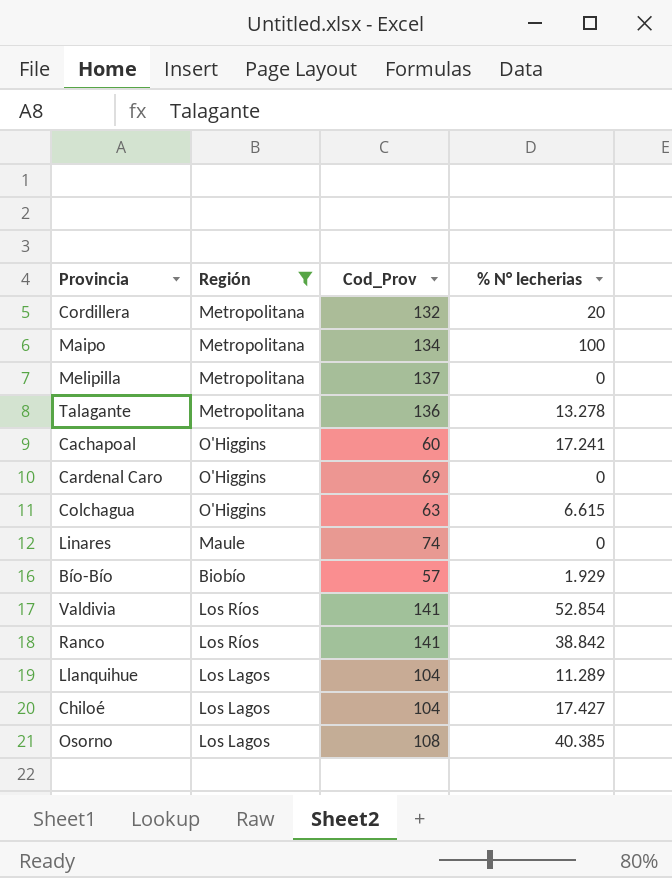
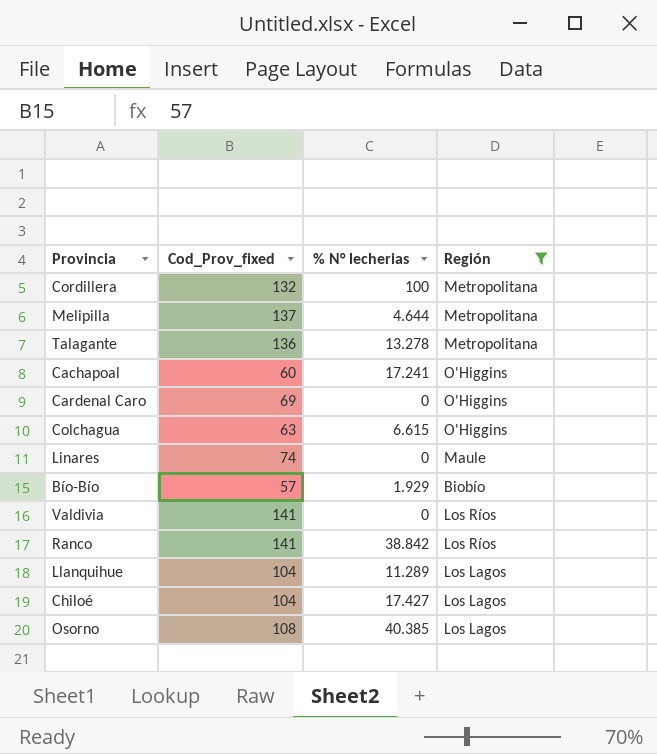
column name: Cod_Prov -> Cod_Prov_fixed
column Región | position: 2 -> 4
row Maipo: Metropolitana | 134 | 100 -> none
Cordillera | % N° lecherias: 20 -> 100
Melipilla | % N° lecherias: 0 -> 4.644
Valdivia | % N° lecherias: 52.854 -> 0

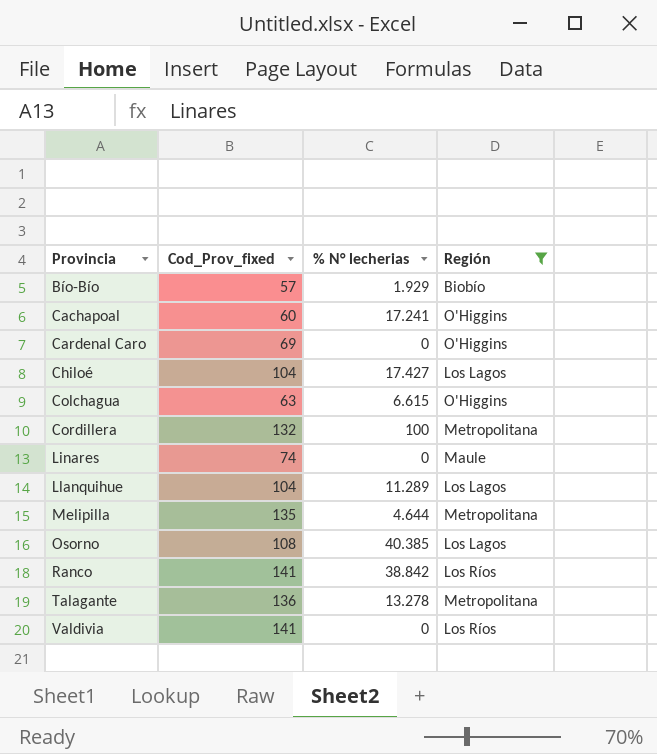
row order: none -> Provincia ascending
Melipilla | Cod_Prov_fixed: 137 -> 135

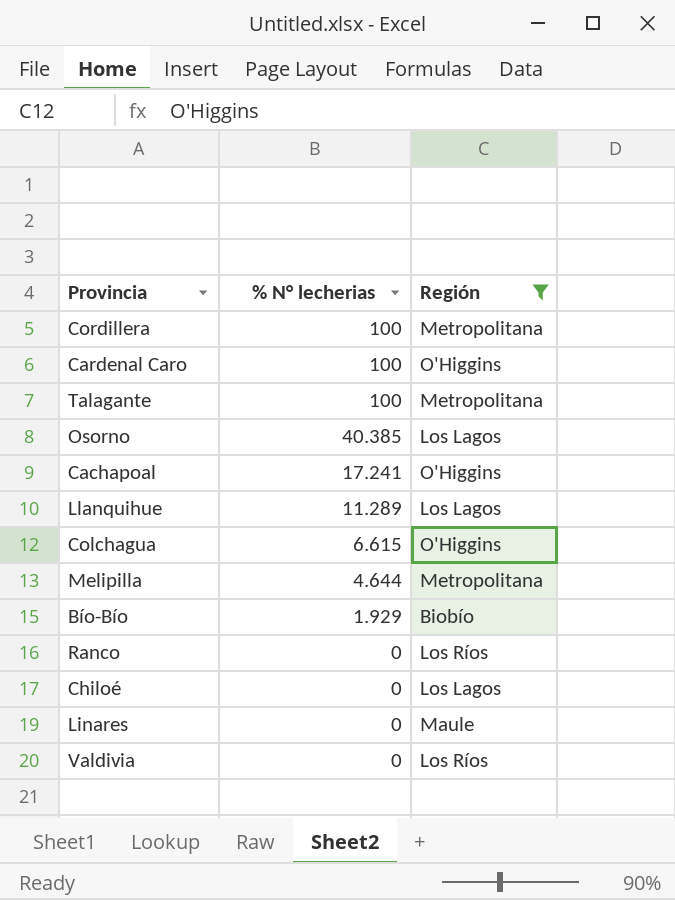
row order: Provincia ascending -> % N° lecherias descending
column Cod_Prov_fixed | position: 2 -> none
Cardenal Caro | % N° lecherias: 0 -> 100
Talagante | % N° lecherias: 13.278 -> 100
Ranco | % N° lecherias: 38.842 -> 0
Chiloé | % N° lecherias: 17.427 -> 0

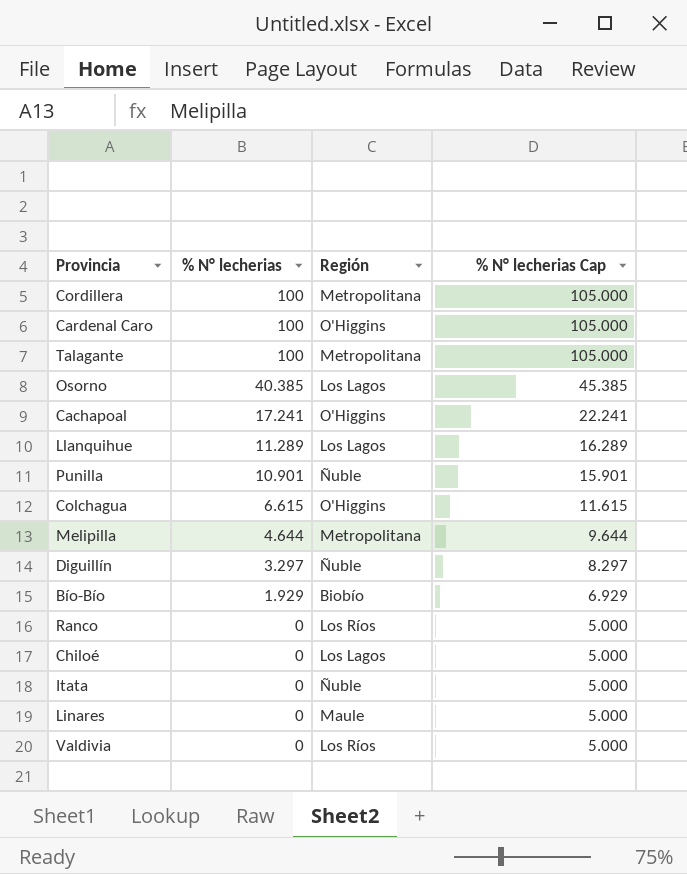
filter: Región != Ñuble -> none
column % N° lecherias Cap | formula: none -> [% N° lecherias] + 5

